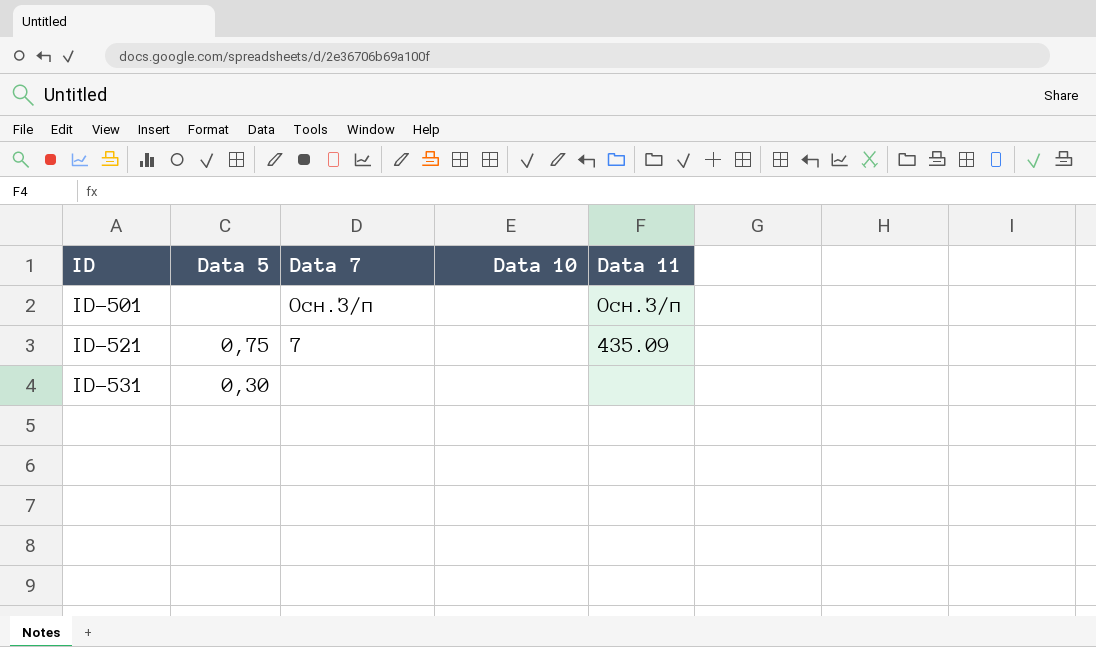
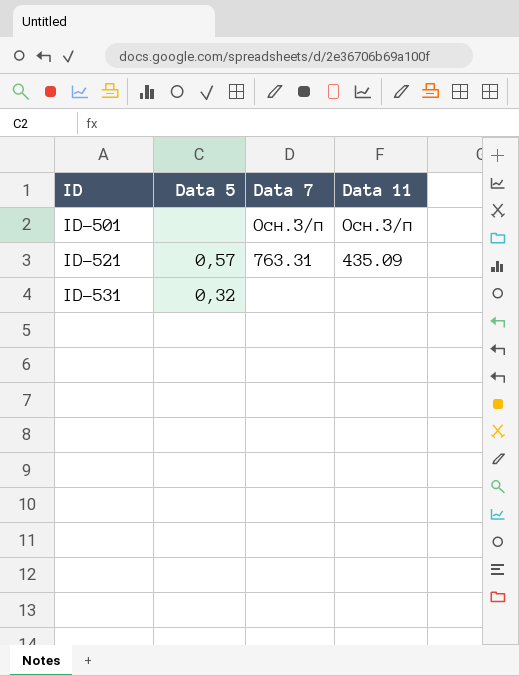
column Data 10 | position: 4 -> none
ID-521 | Data 5: 0,75 -> 0,57
ID-521 | Data 7: 7 -> 763.31
ID-531 | Data 5: 0,30 -> 0,32

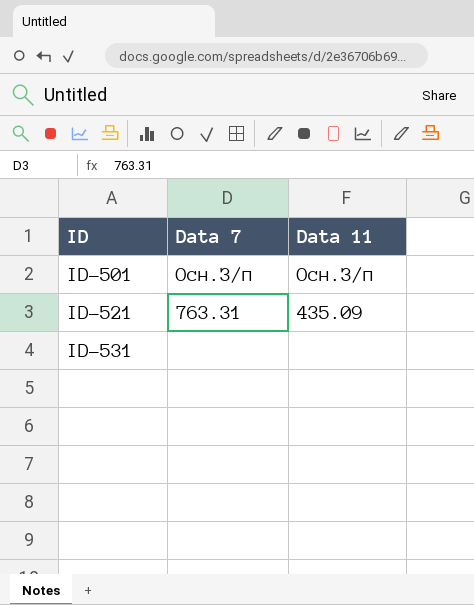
column Data 5 | position: 2 -> none

